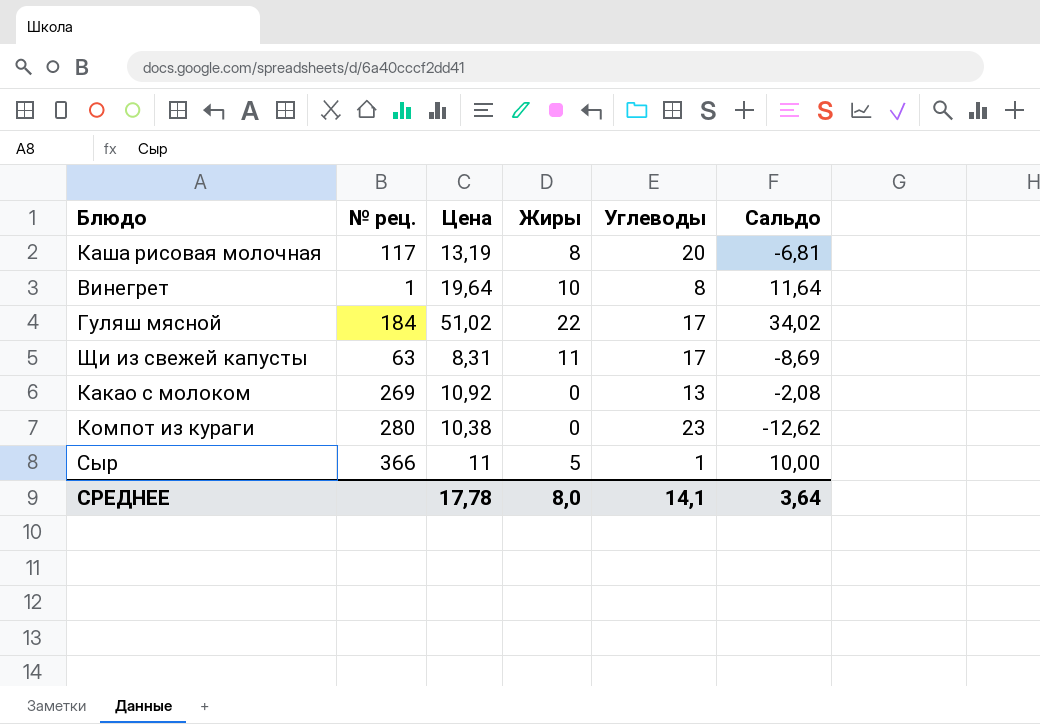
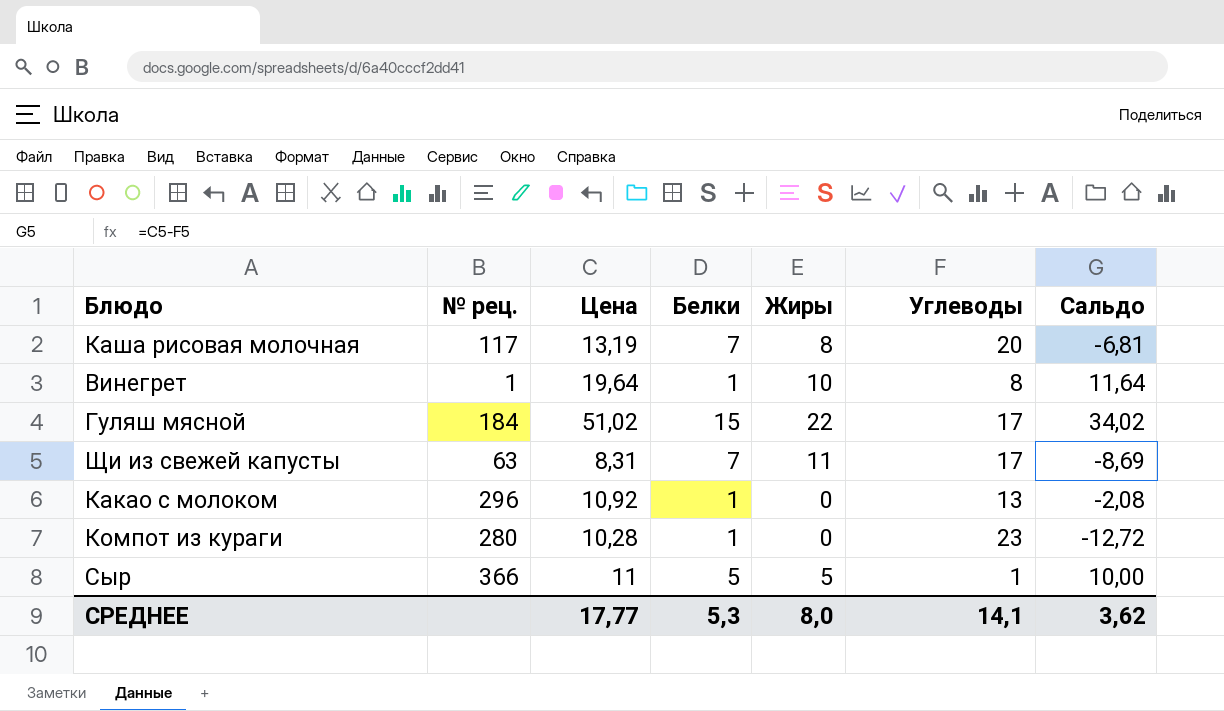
column Белки | position: none -> 4
Какао с молоком | № рец.: 269 -> 296
Компот из кураги | Цена: 10,38 -> 10,28
Компот из кураги | Сальдо: -12,62 -> -12,72
СРЕДНЕЕ | Цена: 17,78 -> 17,77
СРЕДНЕЕ | Сальдо: 3,64 -> 3,62

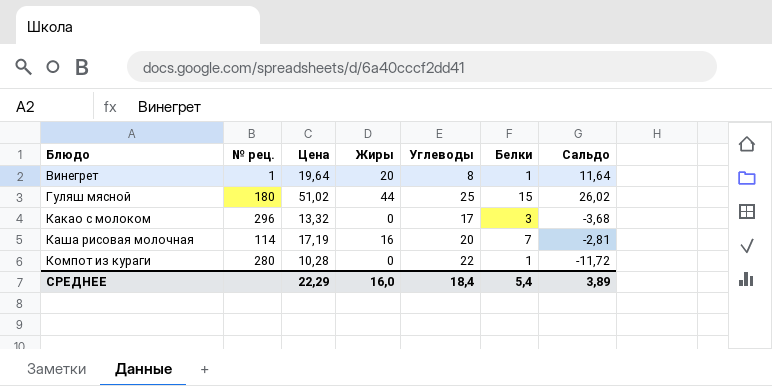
row order: none -> Блюдо ascending
column Белки | position: 4 -> 6
row Щи из свежей капусты: 63 | 8,31 | 7 | 11 | 17 | -8,69 -> none
row Сыр: 366 | 11 | 5 | 5 | 1 | 10,00 -> none
Винегрет | Жиры: 10 -> 20
Гуляш мясной | № рец.: 184 -> 180
Гуляш мясной | Жиры: 22 -> 44
Гуляш мясной | Углеводы: 17 -> 25
Гуляш мясной | Сальдо: 34,02 -> 26,02
Какао с молоком | Цена: 10,92 -> 13,32
Какао с молоком | Углеводы: 13 -> 17
Какао с молоком | Белки: 1 -> 3
Какао с молоком | Сальдо: -2,08 -> -3,68
Каша рисовая молочная | № рец.: 117 -> 114
Каша рисовая молочная | Цена: 13,19 -> 17,19
Каша рисовая молочная | Жиры: 8 -> 16
Каша рисовая молочная | Сальдо: -6,81 -> -2,81
Компот из кураги | Углеводы: 23 -> 22
Компот из кураги | Сальдо: -12,72 -> -11,72
СРЕДНЕЕ | Цена: 17,77 -> 22,29
СРЕДНЕЕ | Жиры: 8,0 -> 16,0
СРЕДНЕЕ | Углеводы: 14,1 -> 18,4
СРЕДНЕЕ | Белки: 5,3 -> 5,4
СРЕДНЕЕ | Сальдо: 3,62 -> 3,89

